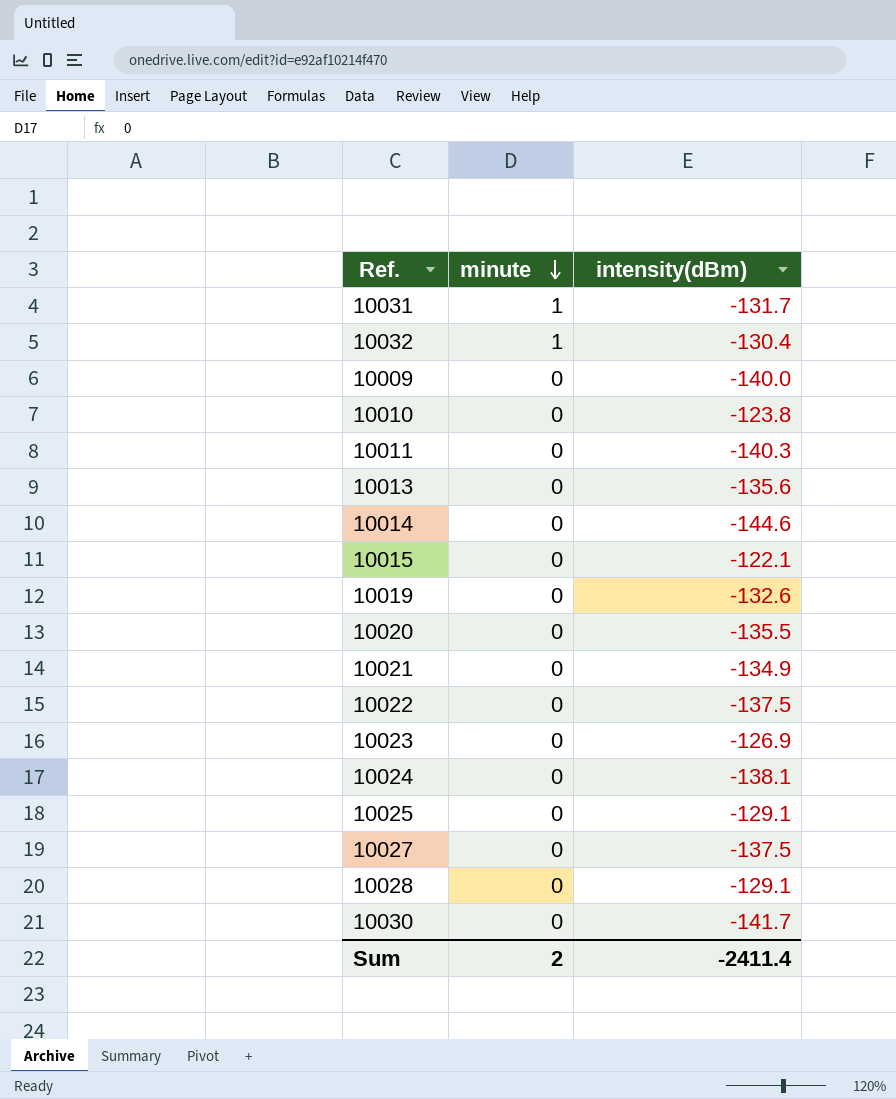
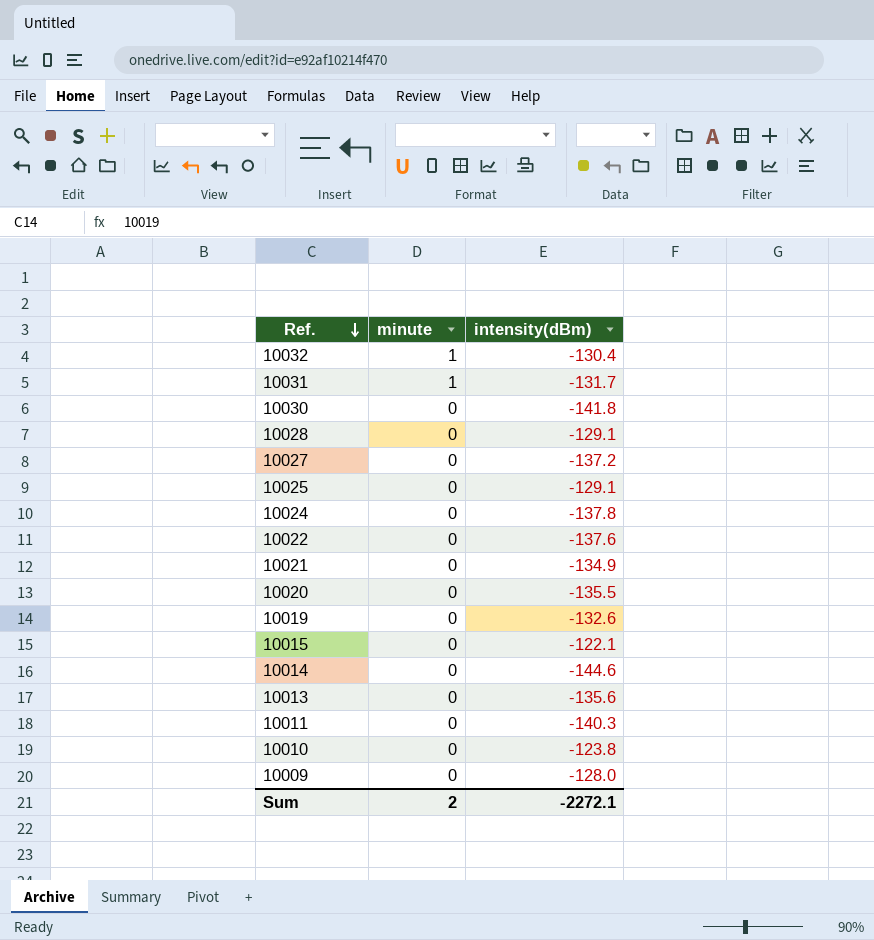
row order: minute descending -> Ref. descending
row 10023: 0 | -126.9 -> none
10030 | intensity(dBm): -141.7 -> -141.8
10027 | intensity(dBm): -137.5 -> -137.2
10024 | intensity(dBm): -138.1 -> -137.8
10022 | intensity(dBm): -137.5 -> -137.6
10009 | intensity(dBm): -140.0 -> -128.0
Sum | intensity(dBm): -2411.4 -> -2272.1

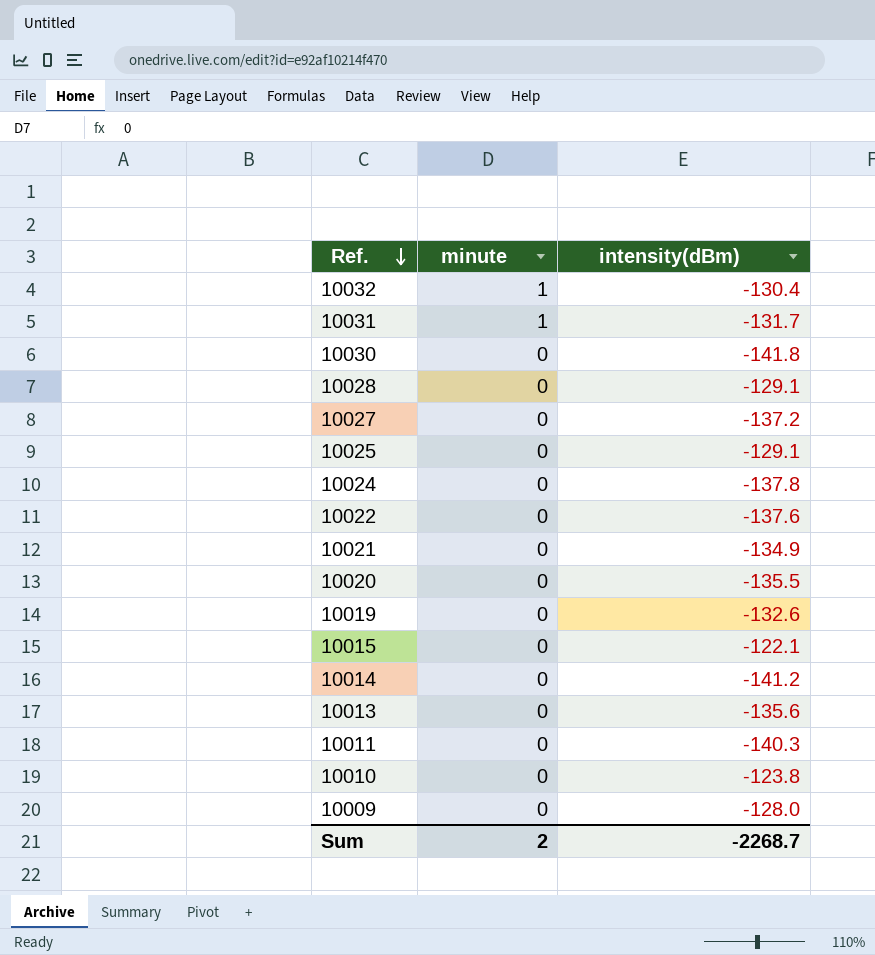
10014 | intensity(dBm): -144.6 -> -141.2
Sum | intensity(dBm): -2272.1 -> -2268.7

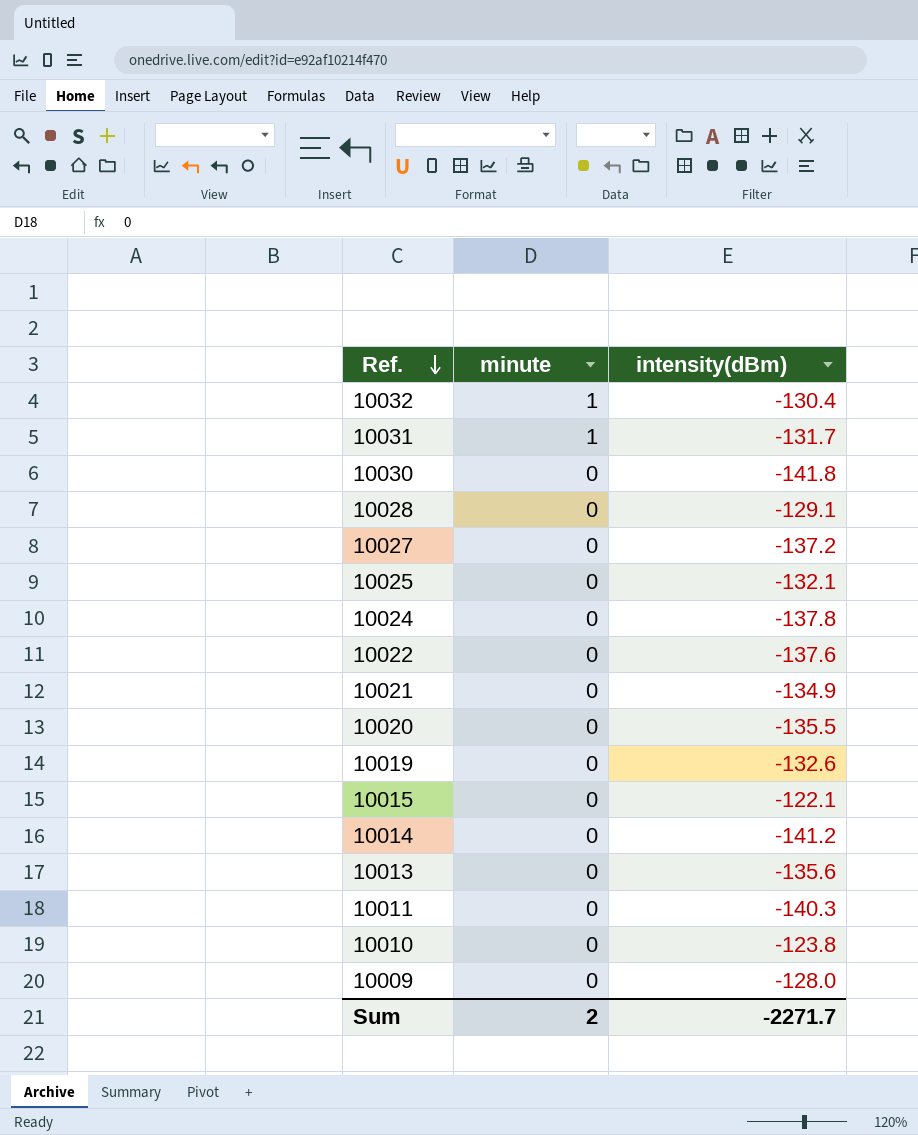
10025 | intensity(dBm): -129.1 -> -132.1
Sum | intensity(dBm): -2268.7 -> -2271.7

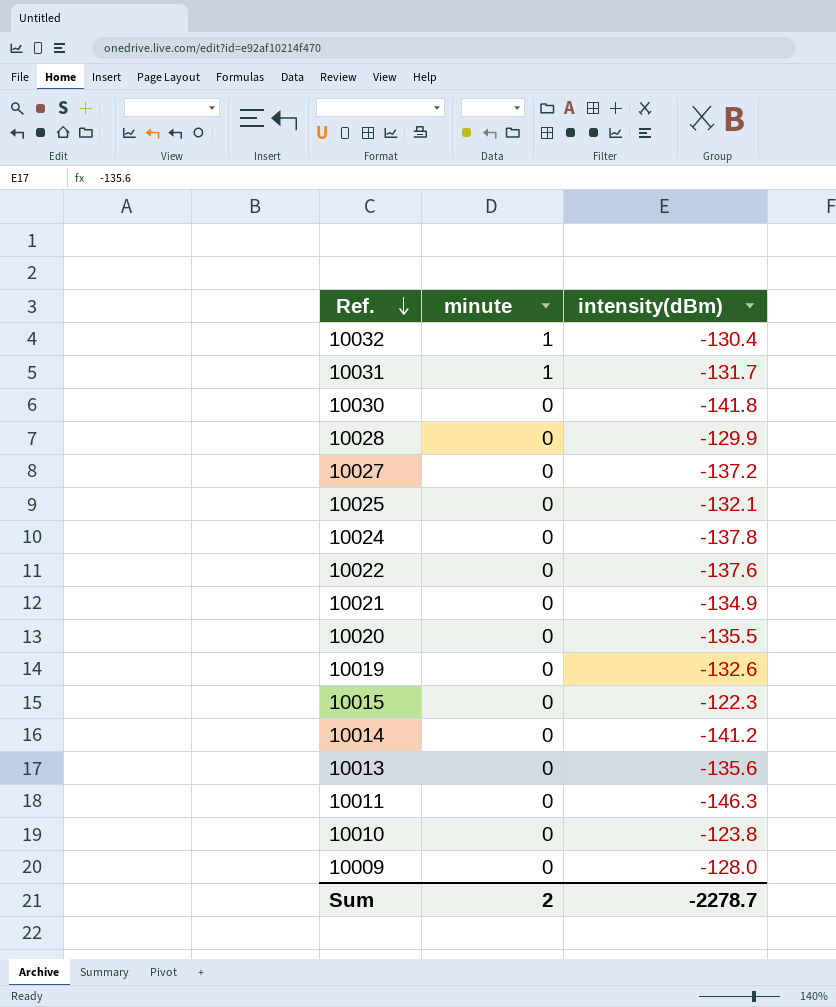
10028 | intensity(dBm): -129.1 -> -129.9
10015 | intensity(dBm): -122.1 -> -122.3
10011 | intensity(dBm): -140.3 -> -146.3
Sum | intensity(dBm): -2271.7 -> -2278.7

